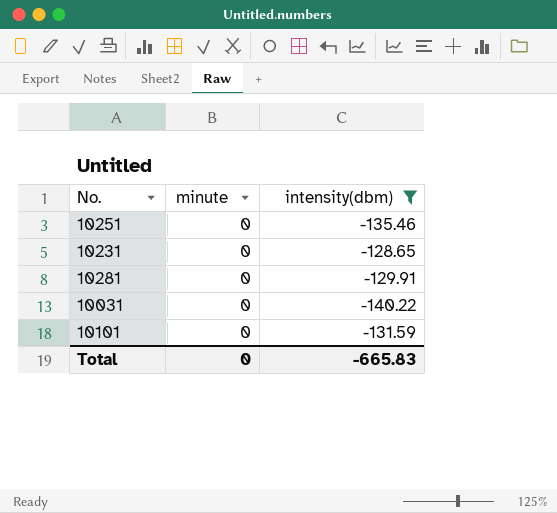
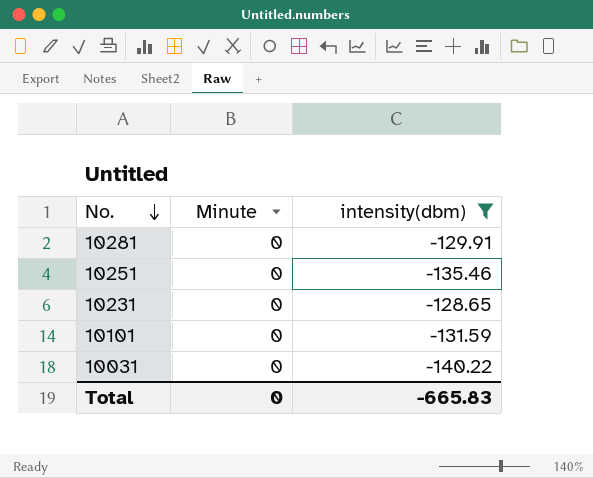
row order: none -> No. descending
column name: minute -> Minute

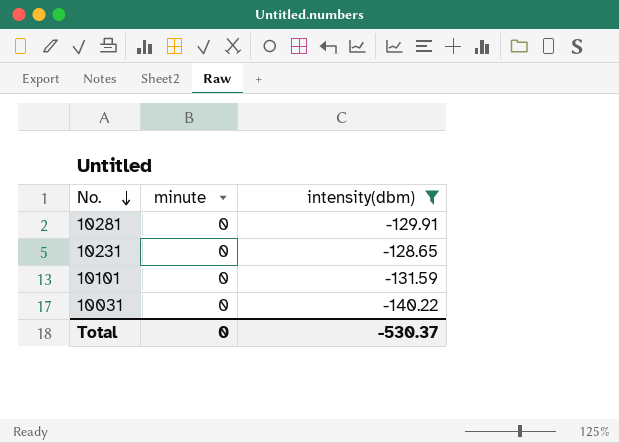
column name: Minute -> minute
row 10251: 0 | -135.46 -> none
Total | intensity(dbm): -665.83 -> -530.37

